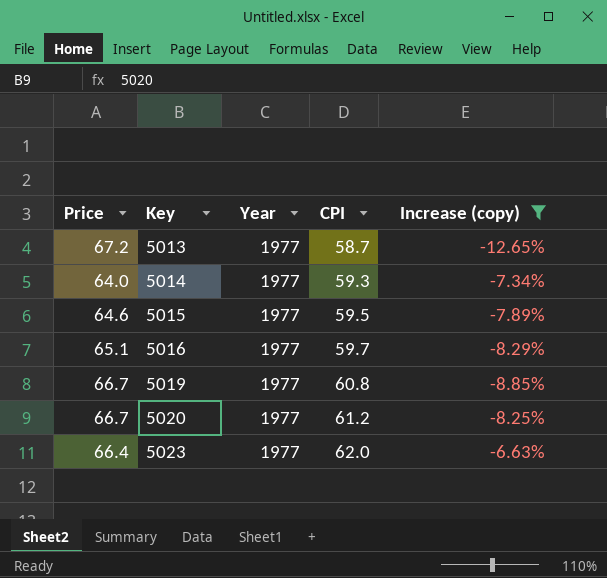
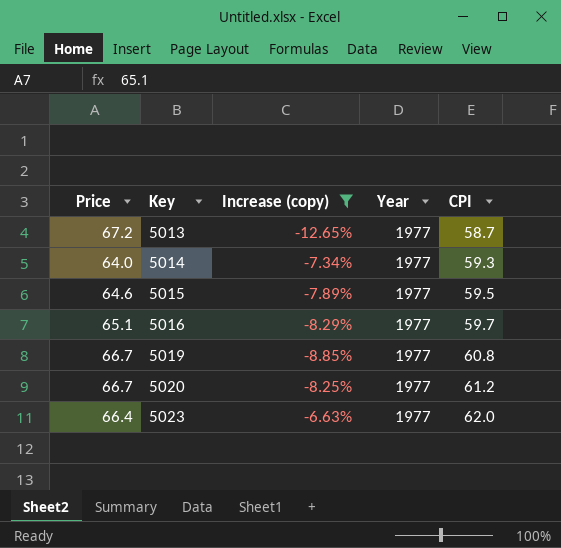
column Increase (copy) | position: 5 -> 3

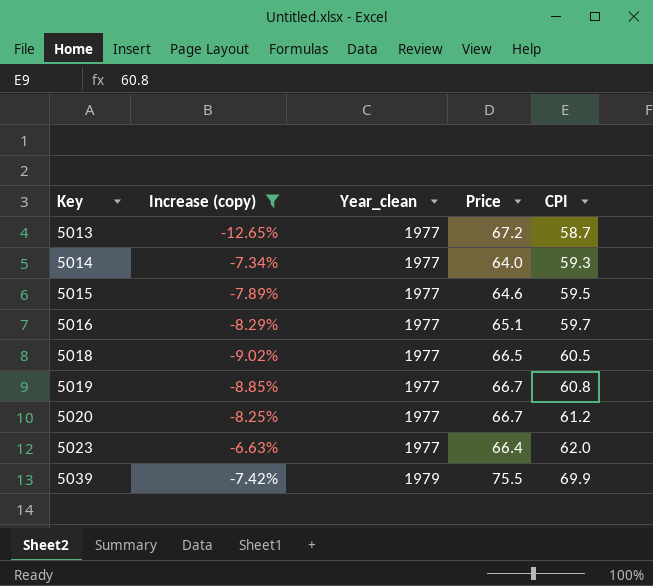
column name: Year -> Year_clean
column Price | position: 1 -> 4
row 5018: none -> -9.02% | 1977 | 66.5 | 60.5
row 5039: none -> -7.42% | 1979 | 75.5 | 69.9

